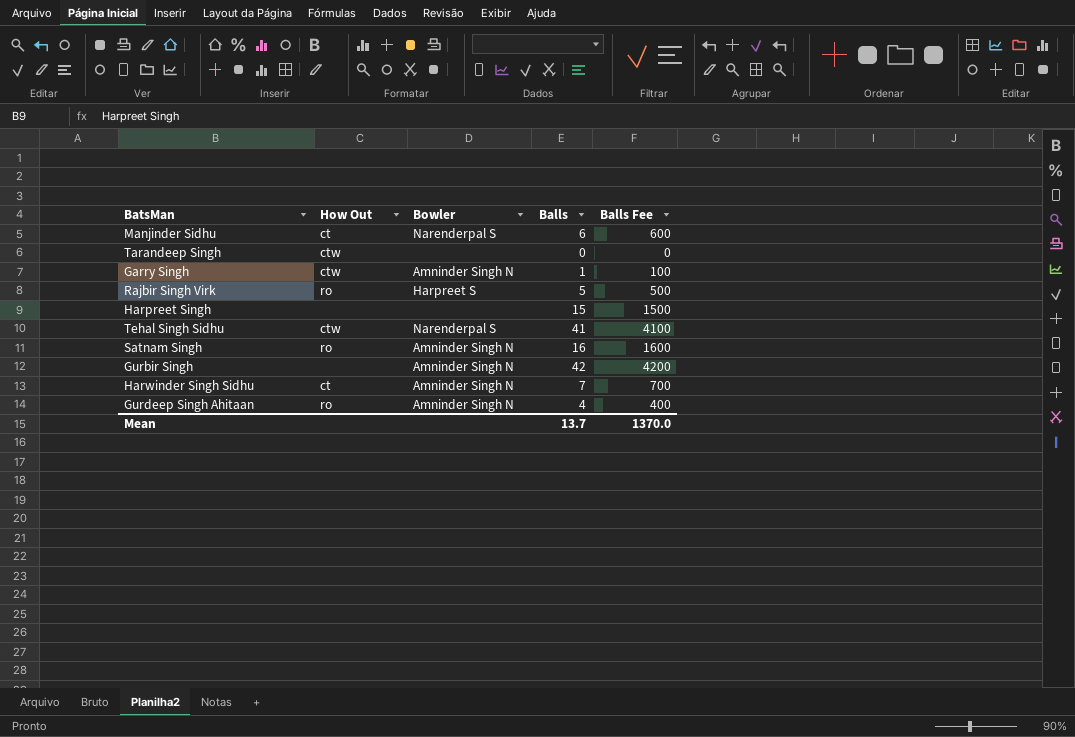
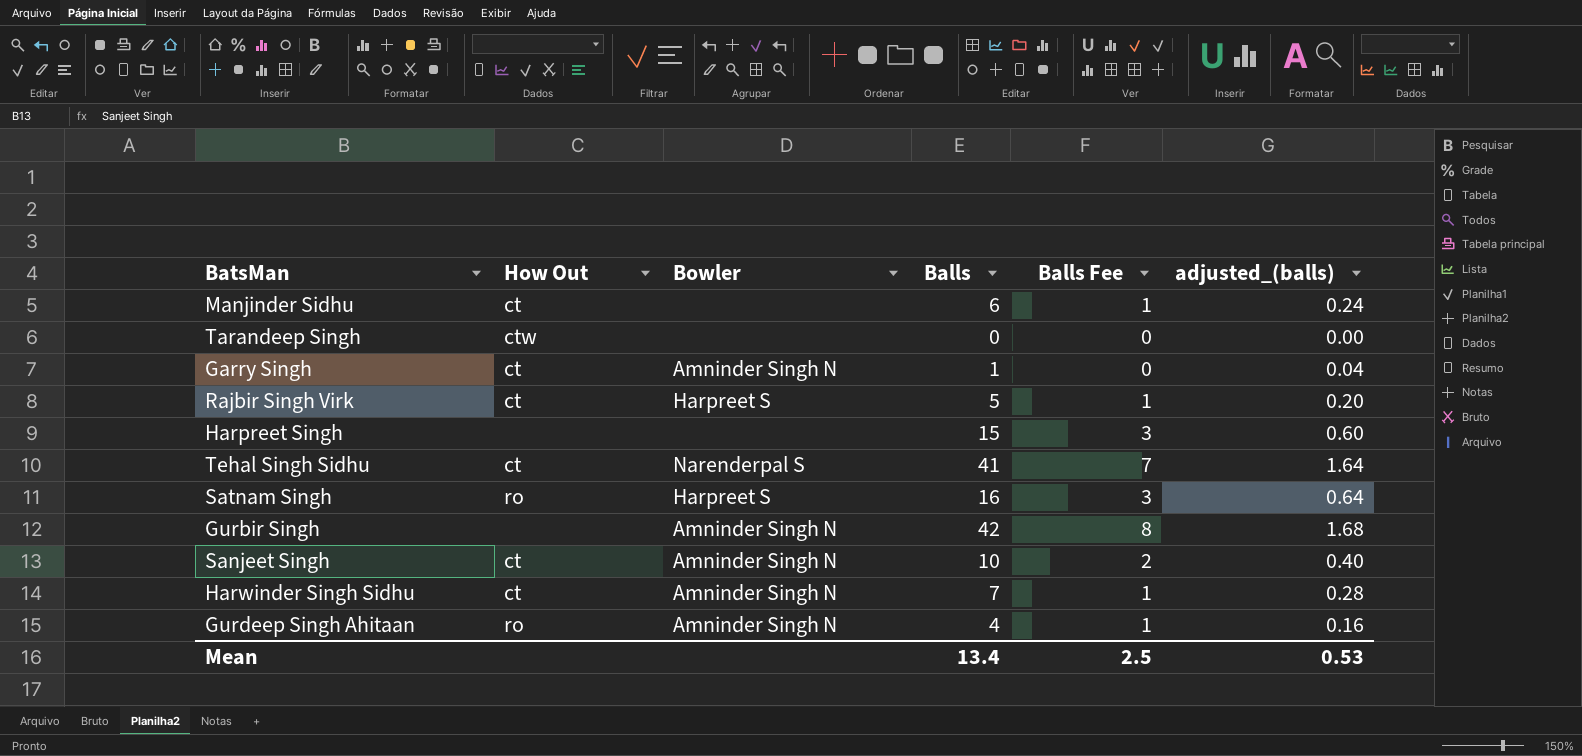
column Balls Fee | formula: [Balls] * 100 -> [Balls] * 0.18
column adjusted_(balls) | formula: none -> [Balls] * 0.04
Manjinder Sidhu | Bowler: Narenderpal S -> none
Garry Singh | How Out: ctw -> ct
Rajbir Singh Virk | How Out: ro -> ct
Tehal Singh Sidhu | How Out: ctw -> ct
Satnam Singh | Bowler: Amninder Singh N -> Harpreet S
row Sanjeet Singh: none -> ct | Amninder Singh N | 10 | 2 | 0.40
Mean | Balls: 13.7 -> 13.4
Mean | Balls Fee: 1370.0 -> 2.5

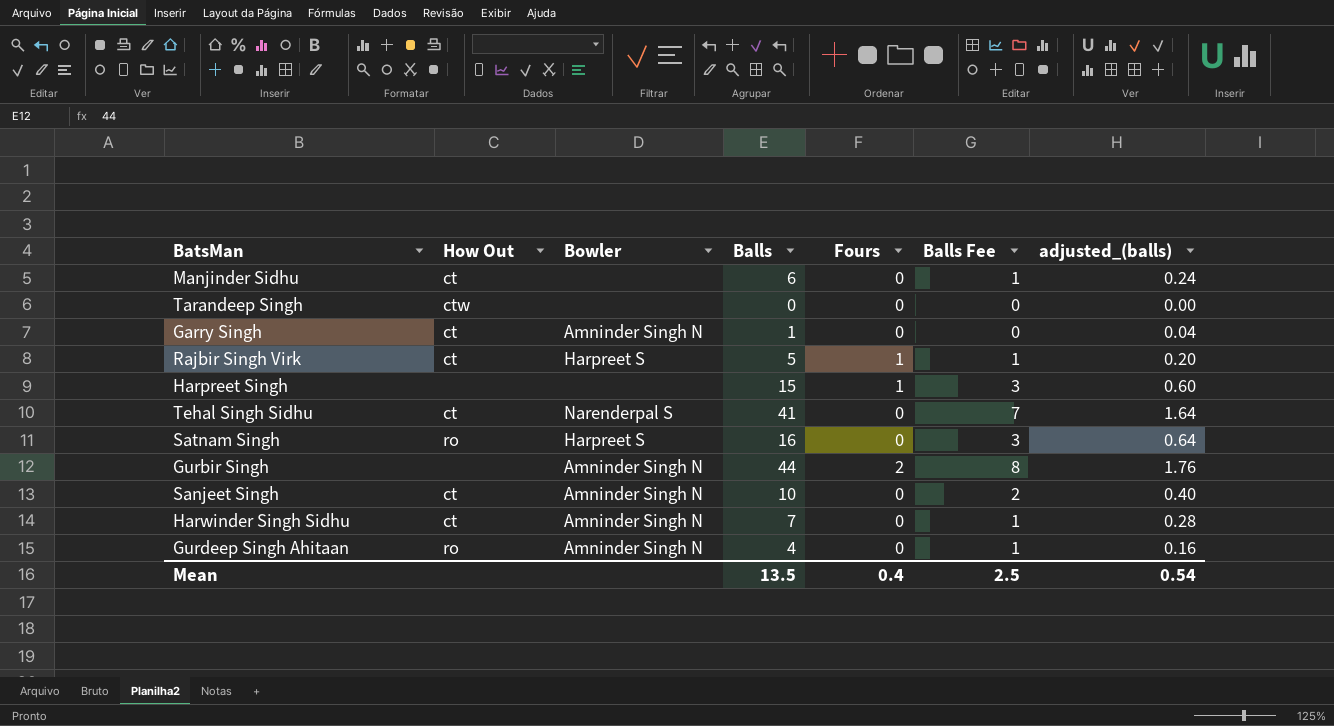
column Fours | position: none -> 5
Gurbir Singh | Balls: 42 -> 44
Gurbir Singh | adjusted_(balls): 1.68 -> 1.76
Mean | Balls: 13.4 -> 13.5
Mean | adjusted_(balls): 0.53 -> 0.54

